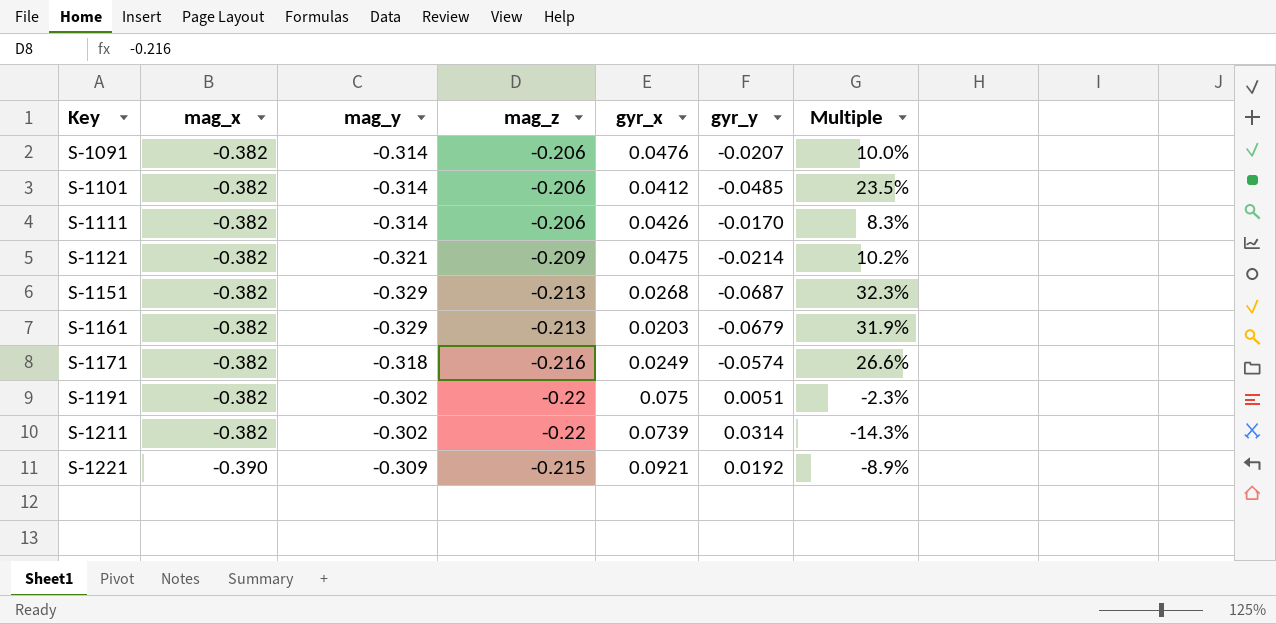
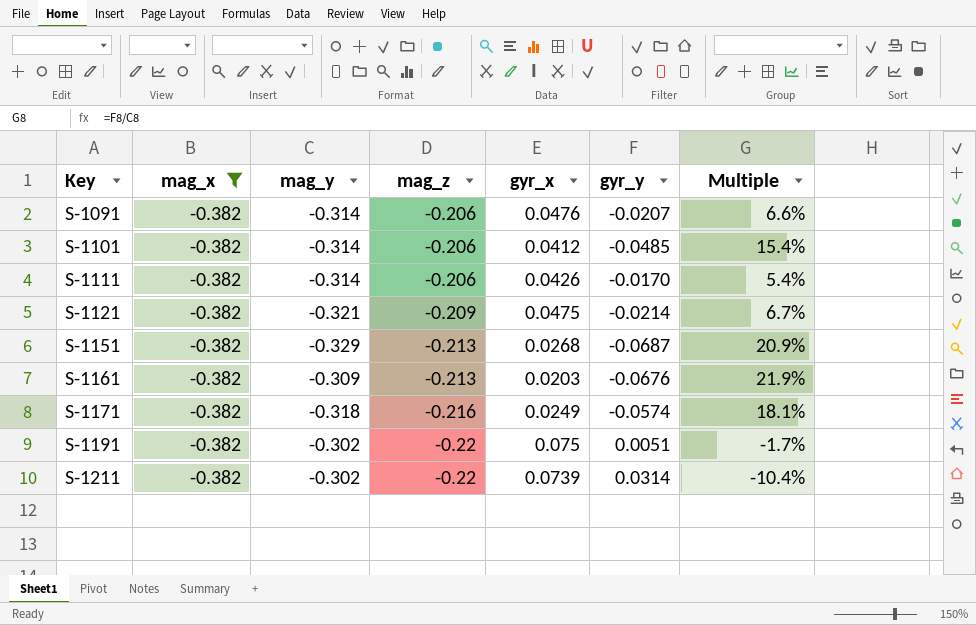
filter: none -> mag_x = -0.382
column Multiple | formula: [gyr_y] / [mag_z] -> [gyr_y] / [mag_y]
S-1161 | mag_y: -0.329 -> -0.309
S-1161 | gyr_y: -0.0679 -> -0.0676

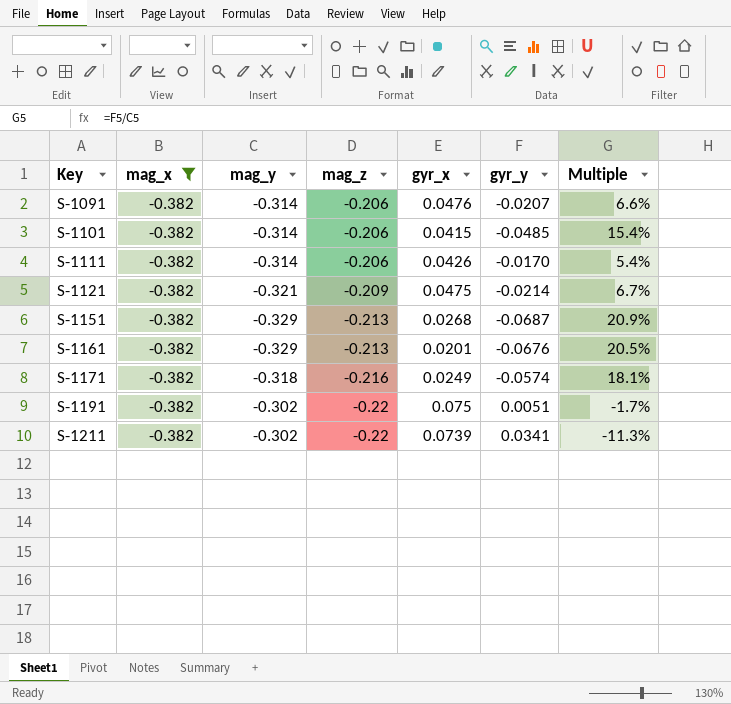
S-1101 | gyr_x: 0.0412 -> 0.0415
S-1161 | mag_y: -0.309 -> -0.329
S-1161 | gyr_x: 0.0203 -> 0.0201
S-1161 | Multiple: 21.9% -> 20.5%
S-1211 | gyr_y: 0.0314 -> 0.0341
S-1211 | Multiple: -10.4% -> -11.3%

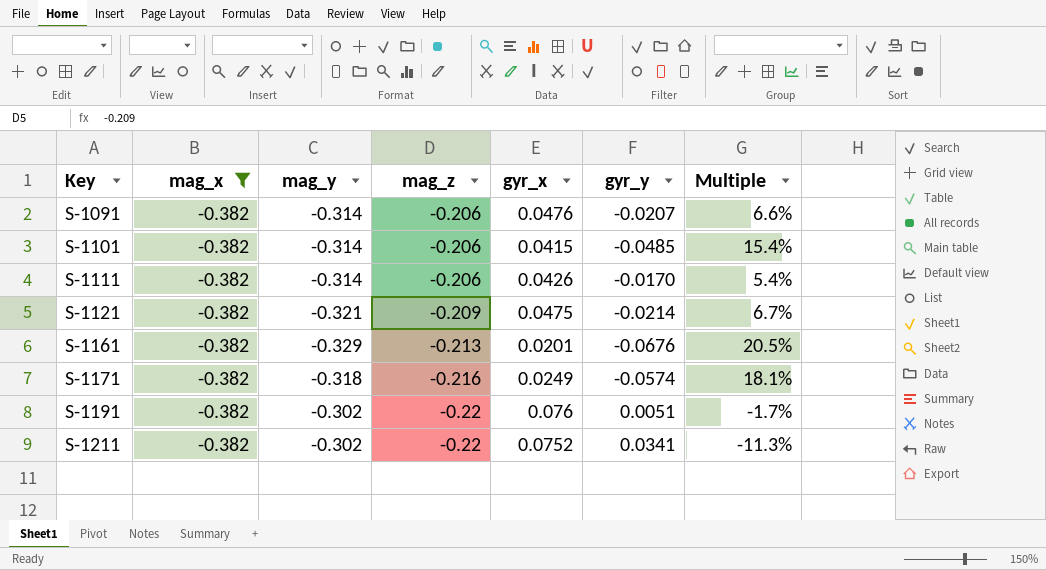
row S-1151: -0.382 | -0.329 | -0.213 | 0.0268 | -0.0687 | 20.9% -> none
S-1191 | gyr_x: 0.075 -> 0.076
S-1211 | gyr_x: 0.0739 -> 0.0752

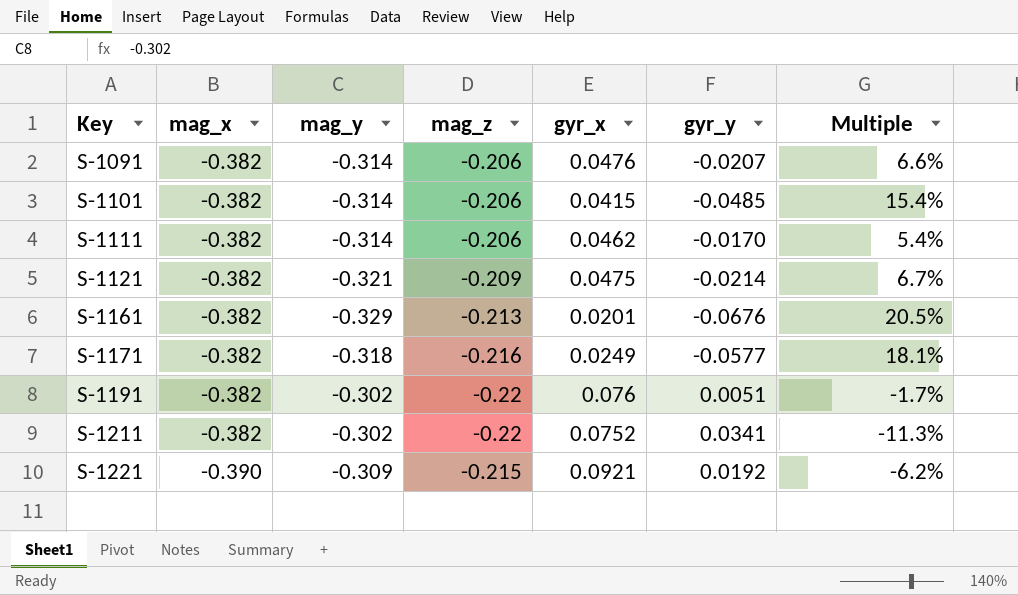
filter: mag_x = -0.382 -> none
S-1111 | gyr_x: 0.0426 -> 0.0462
S-1171 | gyr_y: -0.0574 -> -0.0577

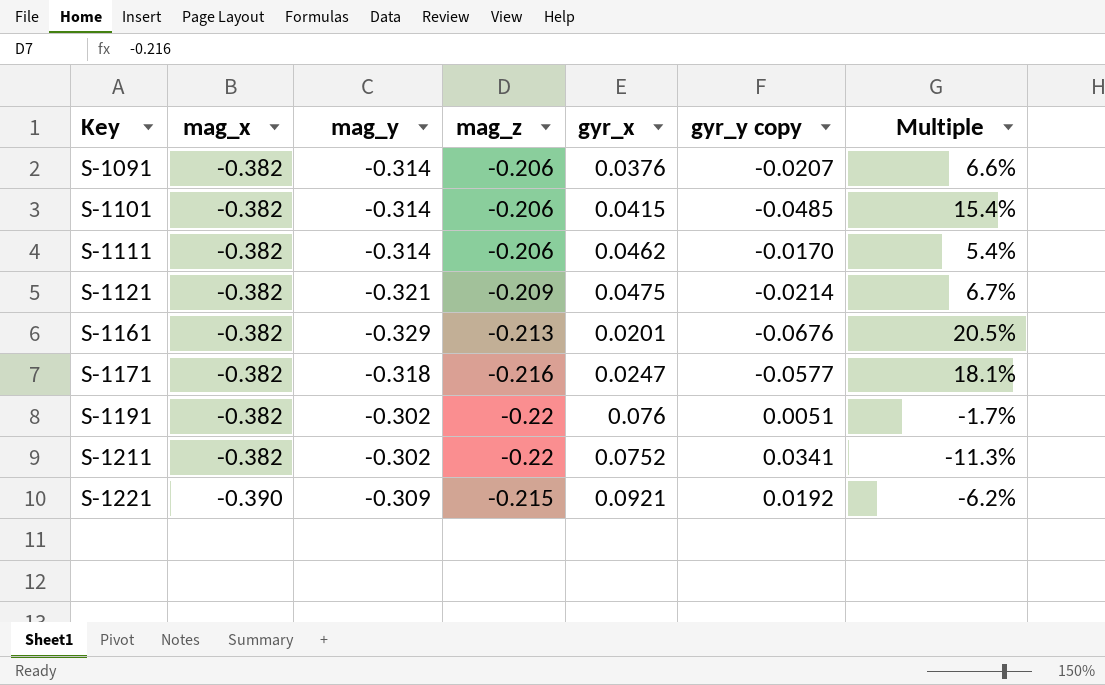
column name: gyr_y -> gyr_y copy
S-1091 | gyr_x: 0.0476 -> 0.0376
S-1171 | gyr_x: 0.0249 -> 0.0247

